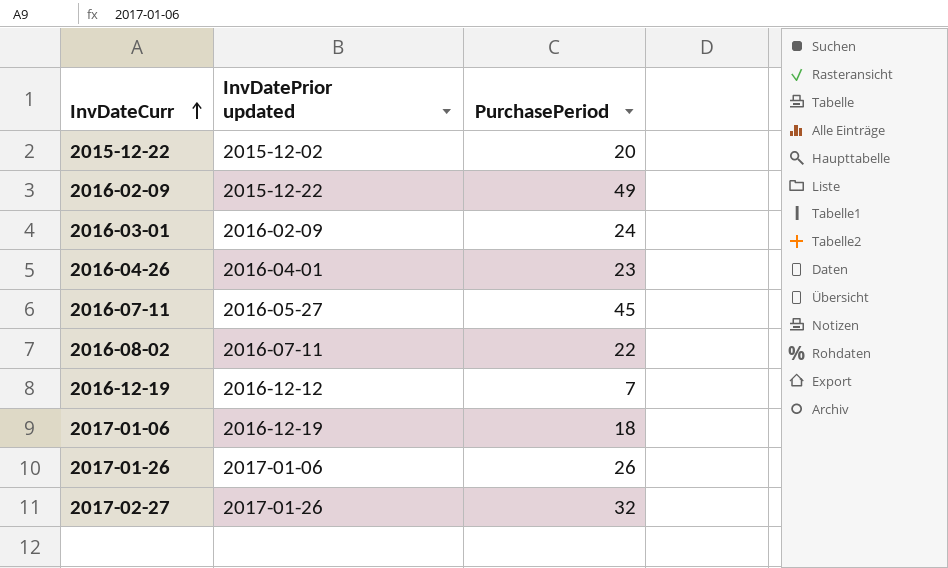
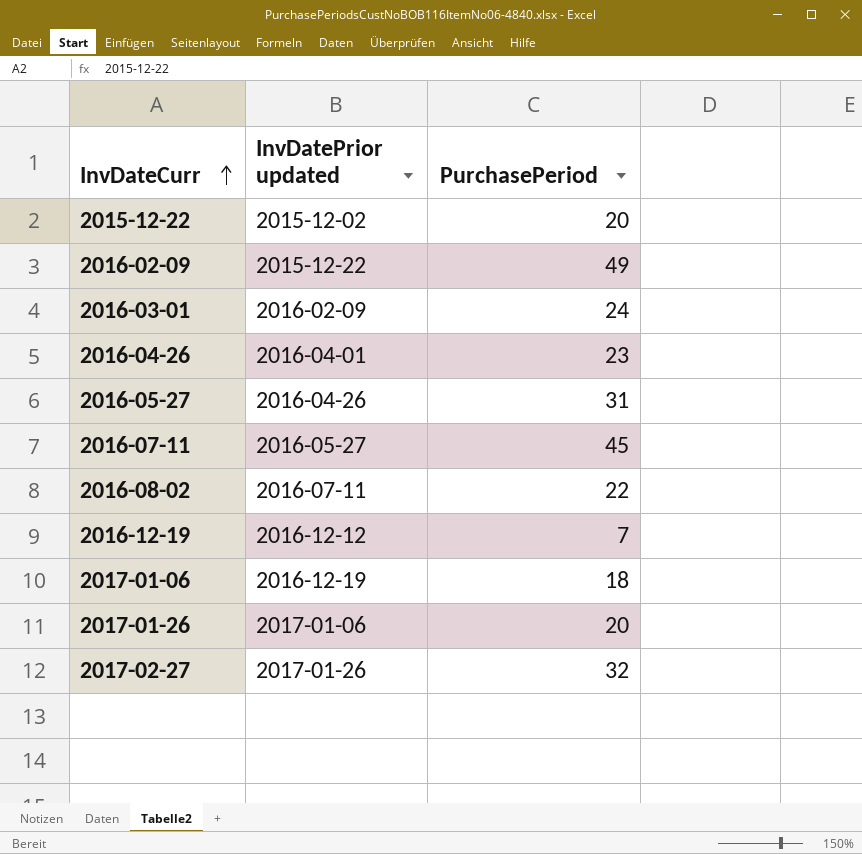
row 2016-05-27: none -> 2016-04-26 | 31
2017-01-26 | PurchasePeriod: 26 -> 20

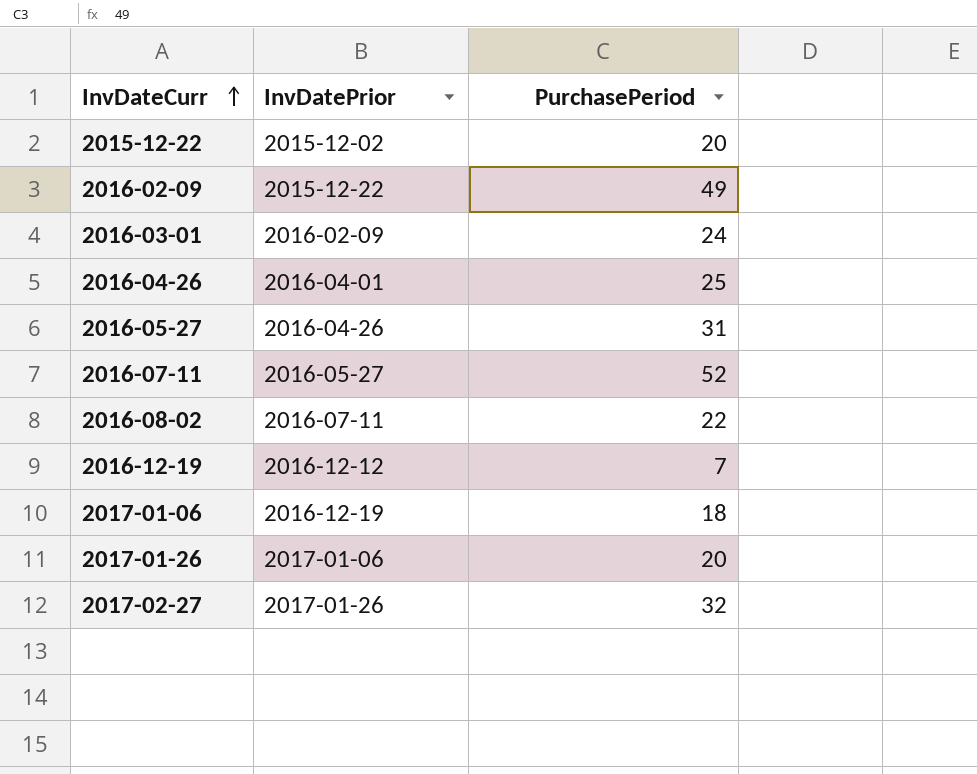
column name: InvDatePrior updated -> InvDatePrior
2016-04-26 | PurchasePeriod: 23 -> 25
2016-07-11 | PurchasePeriod: 45 -> 52

